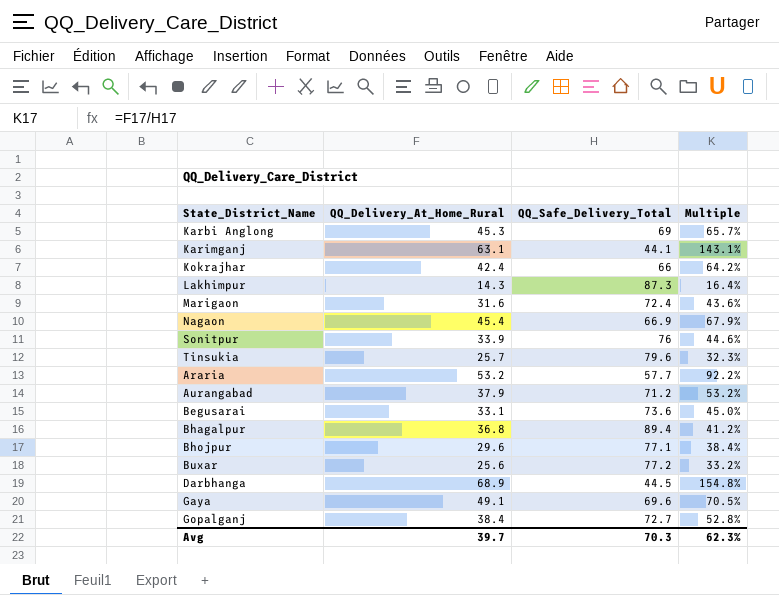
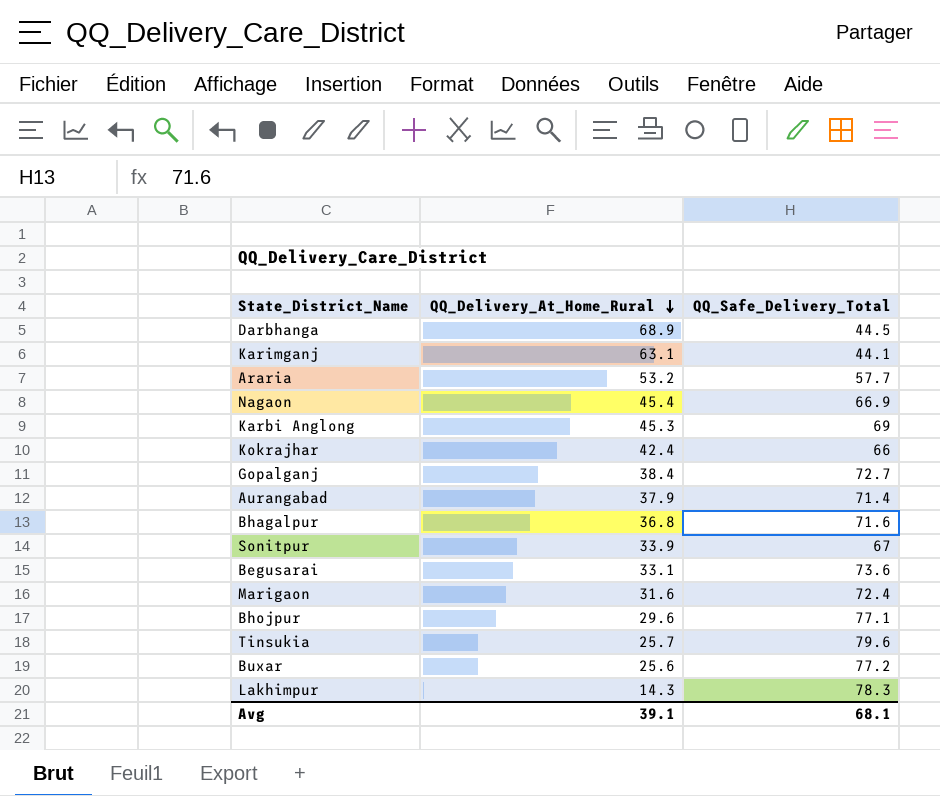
row order: none -> QQ_Delivery_At_Home_Rural descending
column Multiple | formula: [QQ_Delivery_At_Home_Rural] / [QQ_Safe_Delivery_Total] -> none
row Gaya: 49.1 | 69.6 | 70.5% -> none
Aurangabad | QQ_Safe_Delivery_Total: 71.2 -> 71.4
Bhagalpur | QQ_Safe_Delivery_Total: 89.4 -> 71.6
Sonitpur | QQ_Safe_Delivery_Total: 76 -> 67
Lakhimpur | QQ_Safe_Delivery_Total: 87.3 -> 78.3
Avg | QQ_Delivery_At_Home_Rural: 39.7 -> 39.1
Avg | QQ_Safe_Delivery_Total: 70.3 -> 68.1

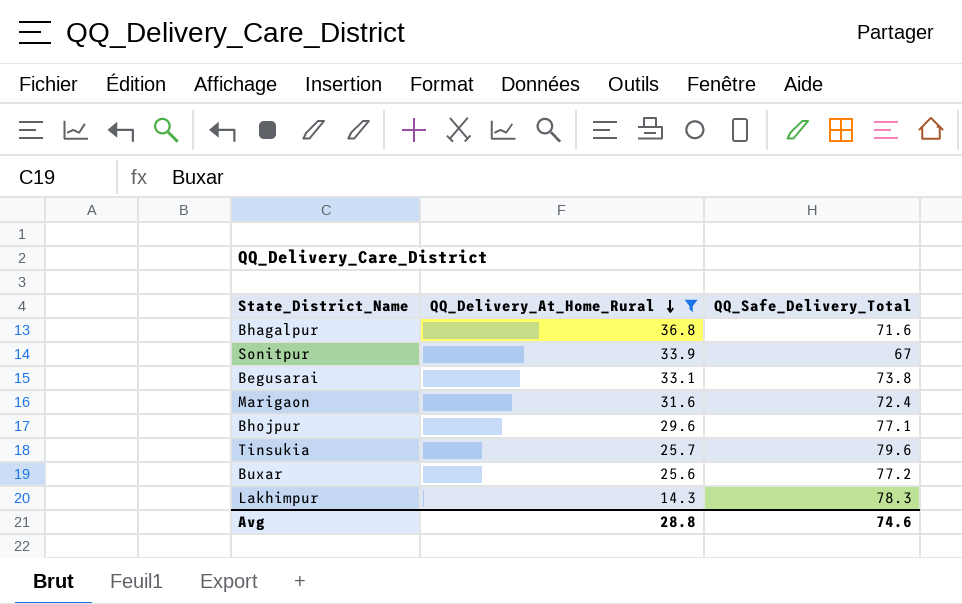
filter: none -> QQ_Delivery_At_Home_Rural <= 36.8
Begusarai | QQ_Safe_Delivery_Total: 73.6 -> 73.8
Avg | QQ_Delivery_At_Home_Rural: 39.1 -> 28.8
Avg | QQ_Safe_Delivery_Total: 68.1 -> 74.6

